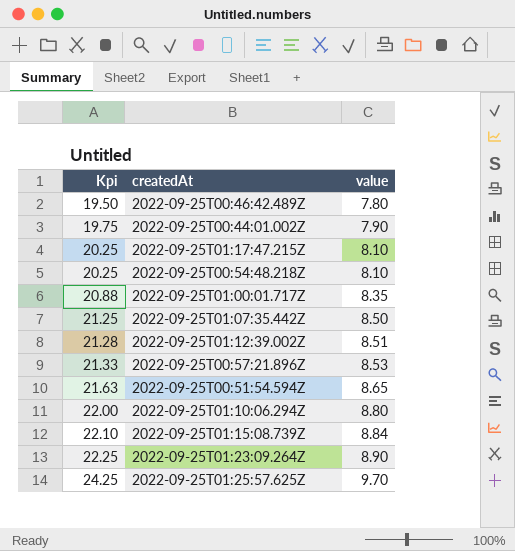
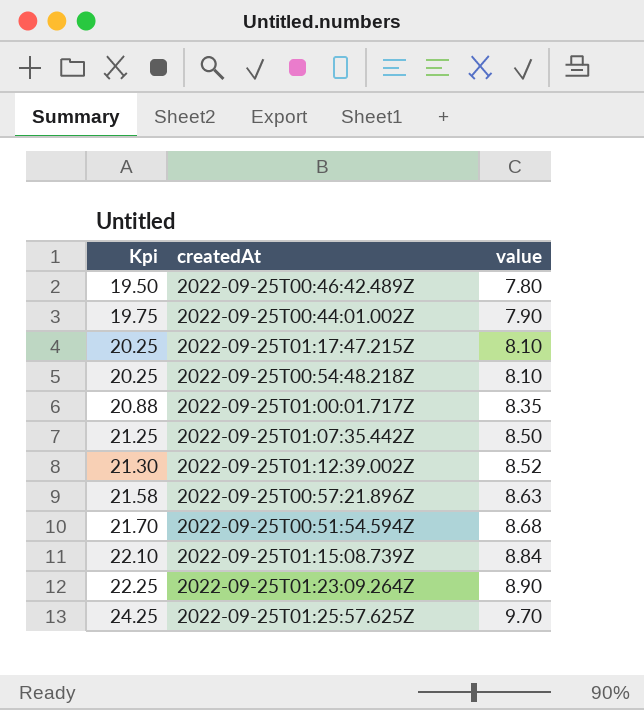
row 2022-09-25T01:10:06.294Z: 22.00 | 8.80 -> none
2022-09-25T01:12:39.002Z | Kpi: 21.28 -> 21.30
2022-09-25T01:12:39.002Z | value: 8.51 -> 8.52
2022-09-25T00:57:21.896Z | Kpi: 21.33 -> 21.58
2022-09-25T00:57:21.896Z | value: 8.53 -> 8.63
2022-09-25T00:51:54.594Z | Kpi: 21.63 -> 21.70
2022-09-25T00:51:54.594Z | value: 8.65 -> 8.68

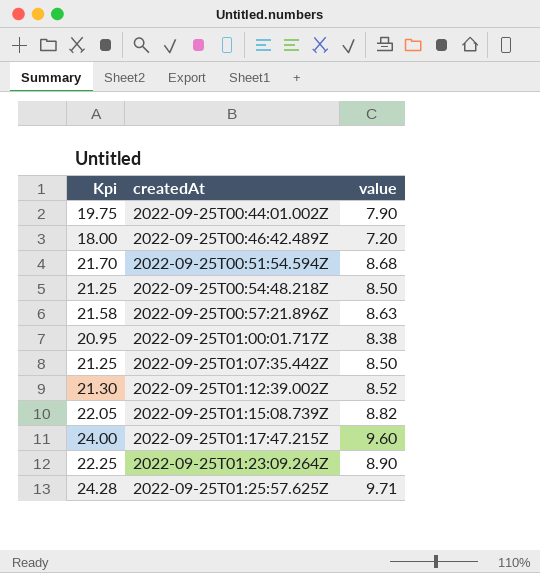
row order: Kpi ascending -> createdAt ascending
2022-09-25T00:46:42.489Z | Kpi: 19.50 -> 18.00
2022-09-25T00:46:42.489Z | value: 7.80 -> 7.20
2022-09-25T00:54:48.218Z | Kpi: 20.25 -> 21.25
2022-09-25T00:54:48.218Z | value: 8.10 -> 8.50
2022-09-25T01:00:01.717Z | Kpi: 20.88 -> 20.95
2022-09-25T01:00:01.717Z | value: 8.35 -> 8.38
2022-09-25T01:15:08.739Z | Kpi: 22.10 -> 22.05
2022-09-25T01:15:08.739Z | value: 8.84 -> 8.82
2022-09-25T01:17:47.215Z | Kpi: 20.25 -> 24.00
2022-09-25T01:17:47.215Z | value: 8.10 -> 9.60
2022-09-25T01:25:57.625Z | Kpi: 24.25 -> 24.28
2022-09-25T01:25:57.625Z | value: 9.70 -> 9.71

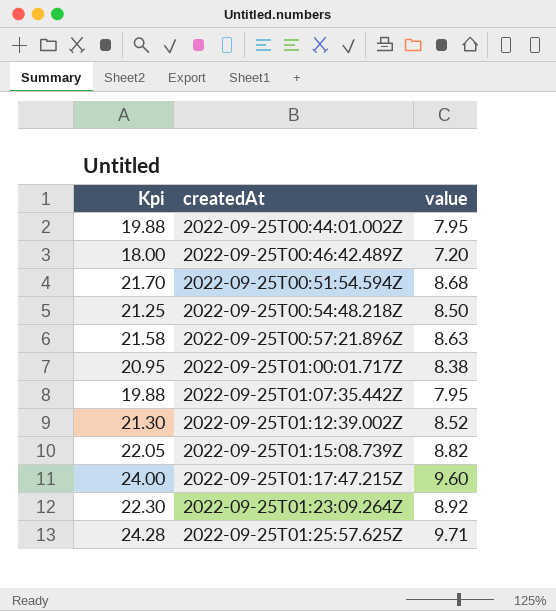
2022-09-25T00:44:01.002Z | Kpi: 19.75 -> 19.88
2022-09-25T00:44:01.002Z | value: 7.90 -> 7.95
2022-09-25T01:07:35.442Z | Kpi: 21.25 -> 19.88
2022-09-25T01:07:35.442Z | value: 8.50 -> 7.95
2022-09-25T01:23:09.264Z | Kpi: 22.25 -> 22.30
2022-09-25T01:23:09.264Z | value: 8.90 -> 8.92

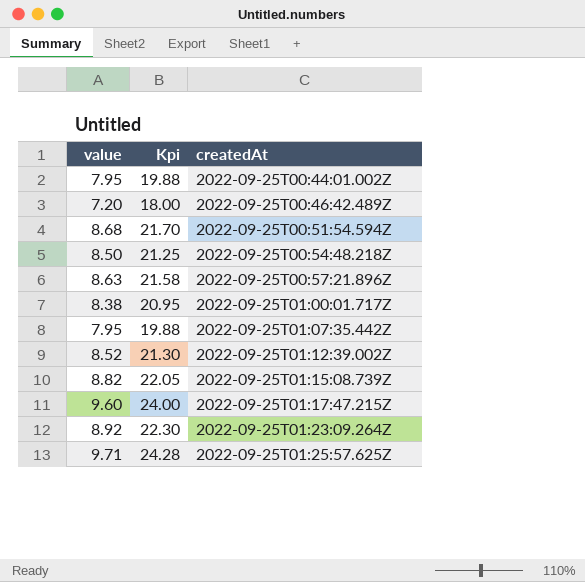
column value | position: 3 -> 1

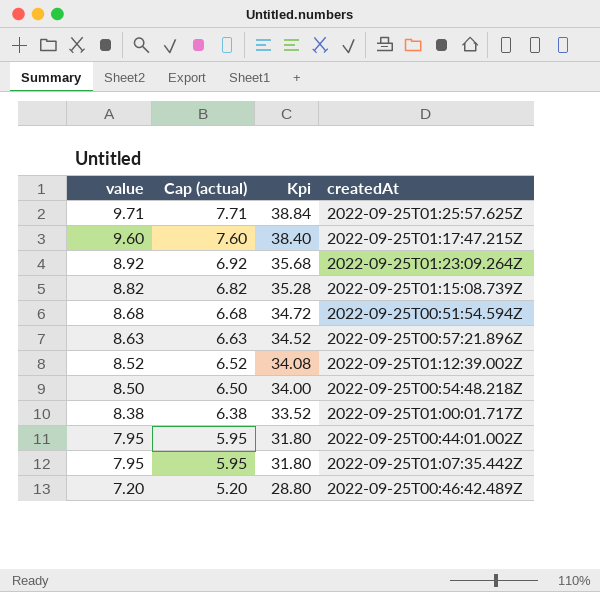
row order: createdAt ascending -> value descending
column Cap (actual) | formula: none -> [value] - 2
column Kpi | formula: [value] * 2.5 -> [value] * 4

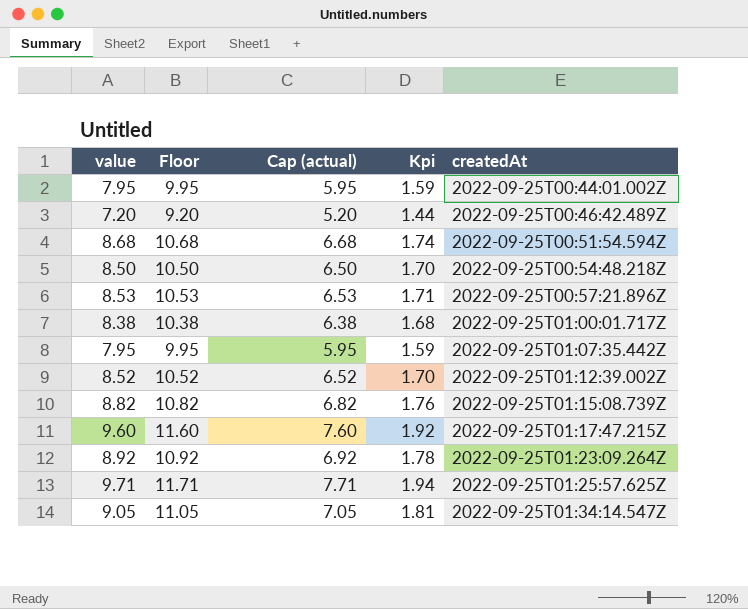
row order: value descending -> createdAt ascending
column Floor | formula: none -> [value] + 2
column Kpi | formula: [value] * 4 -> [value] * 0.2
2022-09-25T00:57:21.896Z | value: 8.63 -> 8.53
2022-09-25T00:57:21.896Z | Cap (actual): 6.63 -> 6.53
row 2022-09-25T01:34:14.547Z: none -> 9.05 | 11.05 | 7.05 | 1.81

